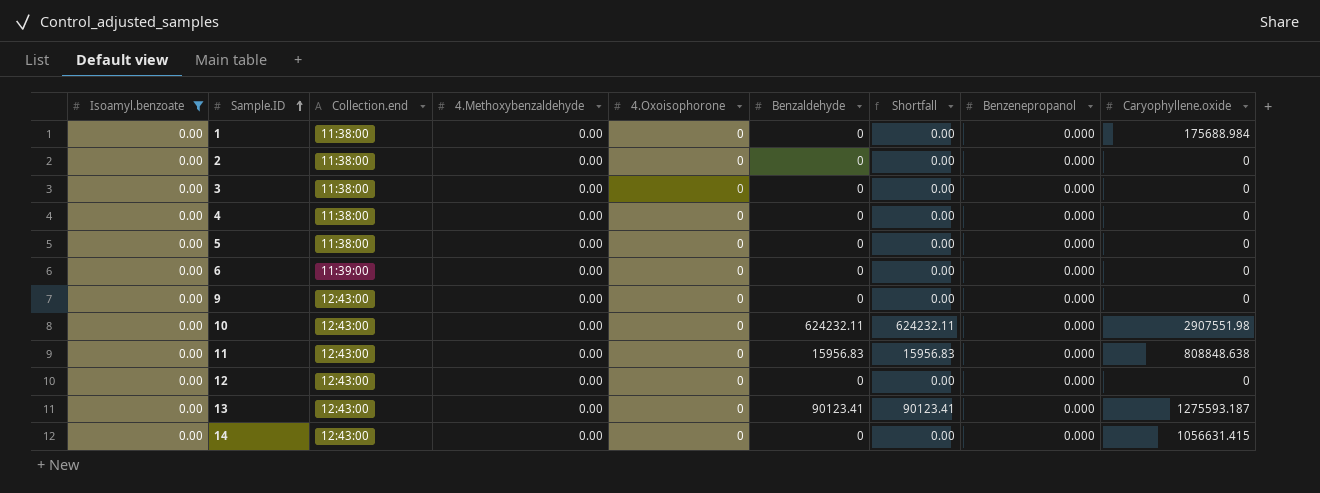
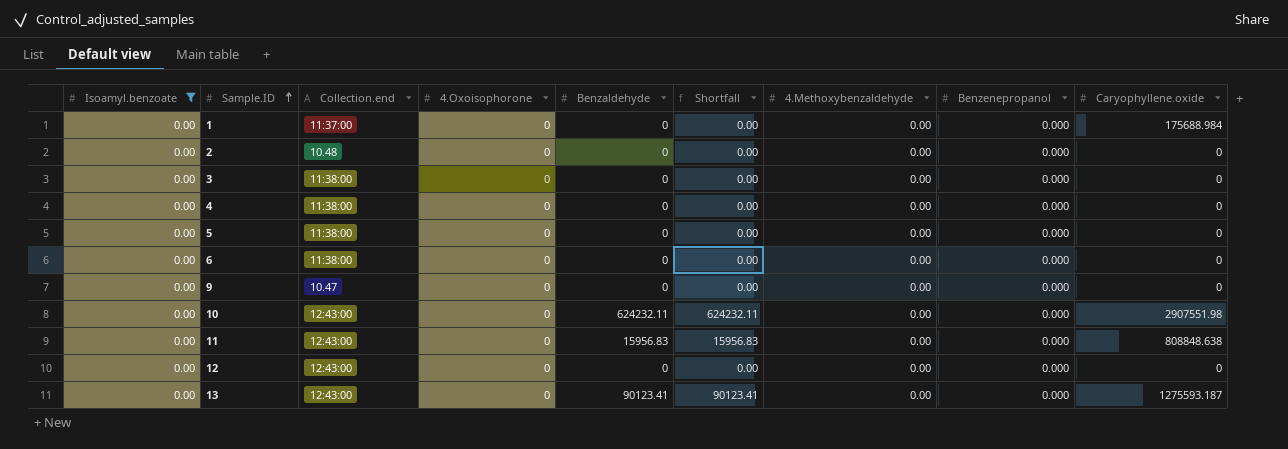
column 4.Methoxybenzaldehyde | position: 4 -> 7
row 14: 0.00 | 12:43:00 | 0.00 | 0 | 0 | 0.00 | 0.000 | 1056631.415 -> none
1 | Collection.end: 11:38:00 -> 11:37:00
2 | Collection.end: 11:38:00 -> 10.48
6 | Collection.end: 11:39:00 -> 11:38:00
9 | Collection.end: 12:43:00 -> 10.47

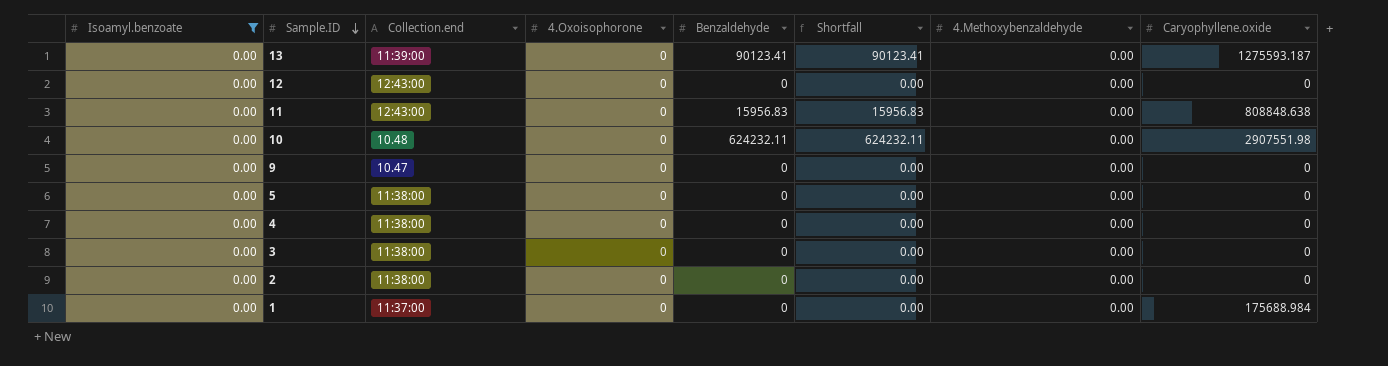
row order: Sample.ID ascending -> Sample.ID descending
column Benzenepropanol | position: 8 -> none
row 6: 0.00 | 11:38:00 | 0 | 0 | 0.00 | 0.00 | 0.000 | 0 -> none
13 | Collection.end: 12:43:00 -> 11:39:00
10 | Collection.end: 12:43:00 -> 10.48
2 | Collection.end: 10.48 -> 11:38:00

